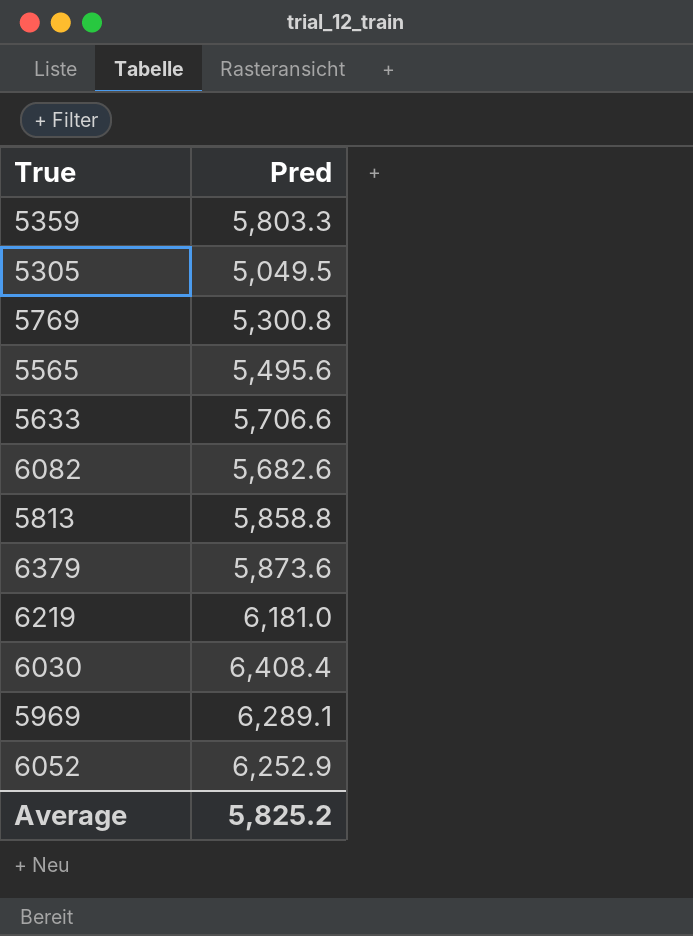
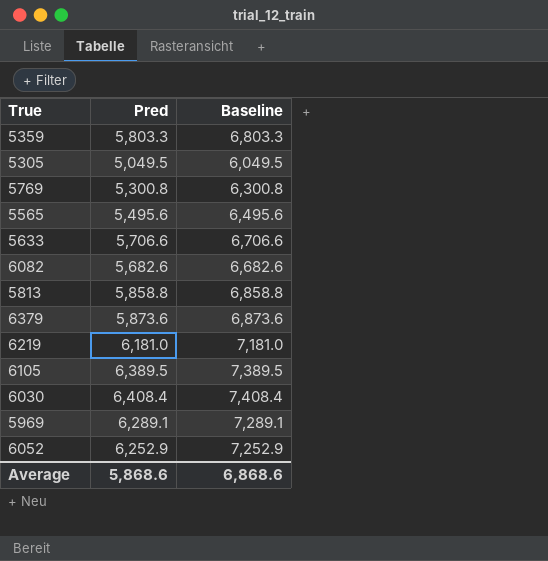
column Baseline | formula: none -> [Pred] + 1000
row 6105: none -> 6,389.5 | 7,389.5
Average | Pred: 5,825.2 -> 5,868.6

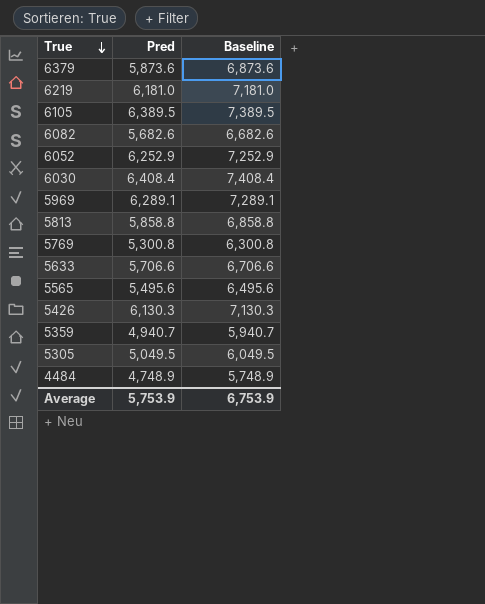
row order: none -> True descending
row 5426: none -> 6,130.3 | 7,130.3
5359 | Pred: 5,803.3 -> 4,940.7
5359 | Baseline: 6,803.3 -> 5,940.7
row 4484: none -> 4,748.9 | 5,748.9
Average | Pred: 5,868.6 -> 5,753.9
Average | Baseline: 6,868.6 -> 6,753.9

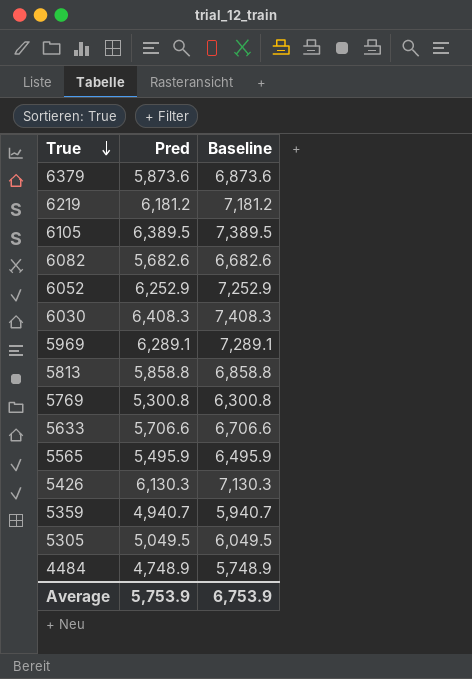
6219 | Pred: 6,181.0 -> 6,181.2
6219 | Baseline: 7,181.0 -> 7,181.2
6030 | Pred: 6,408.4 -> 6,408.3
6030 | Baseline: 7,408.4 -> 7,408.3
5565 | Pred: 5,495.6 -> 5,495.9
5565 | Baseline: 6,495.6 -> 6,495.9

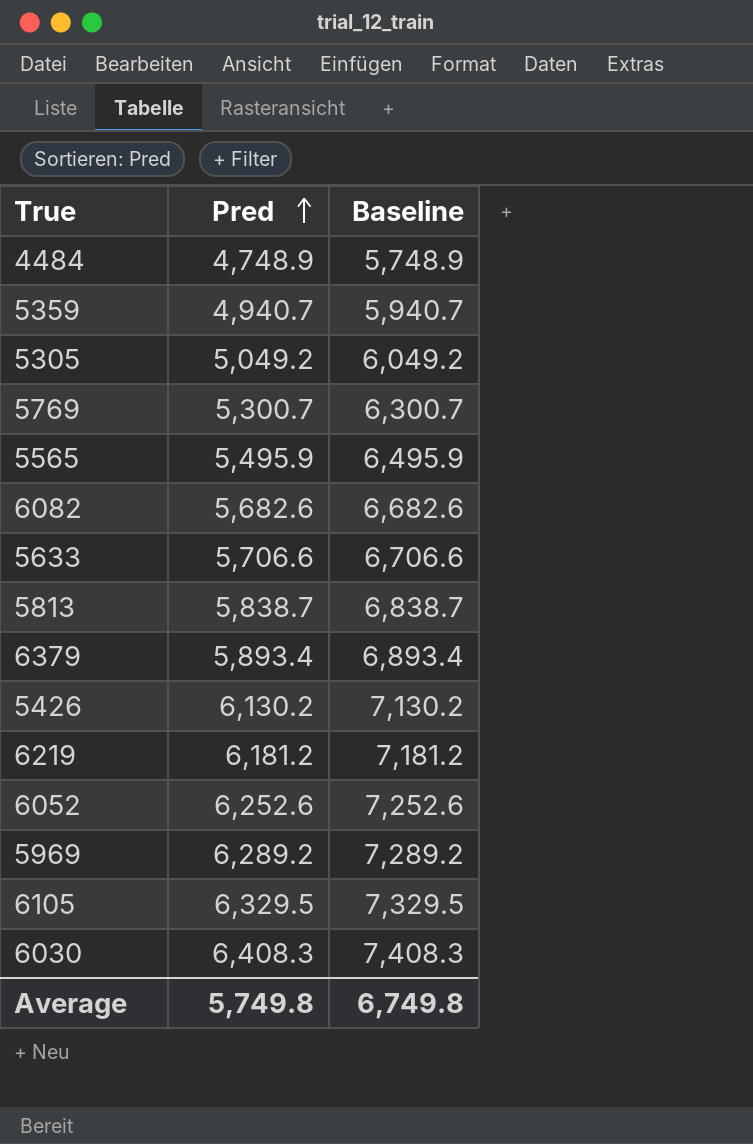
row order: True descending -> Pred ascending
5305 | Pred: 5,049.5 -> 5,049.2
5305 | Baseline: 6,049.5 -> 6,049.2
5769 | Pred: 5,300.8 -> 5,300.7
5769 | Baseline: 6,300.8 -> 6,300.7
5813 | Pred: 5,858.8 -> 5,838.7
5813 | Baseline: 6,858.8 -> 6,838.7
6379 | Pred: 5,873.6 -> 5,893.4
6379 | Baseline: 6,873.6 -> 6,893.4
5426 | Pred: 6,130.3 -> 6,130.2
5426 | Baseline: 7,130.3 -> 7,130.2
6052 | Pred: 6,252.9 -> 6,252.6
6052 | Baseline: 7,252.9 -> 7,252.6
5969 | Pred: 6,289.1 -> 6,289.2
5969 | Baseline: 7,289.1 -> 7,289.2
6105 | Pred: 6,389.5 -> 6,329.5
6105 | Baseline: 7,389.5 -> 7,329.5
Average | Pred: 5,753.9 -> 5,749.8
Average | Baseline: 6,753.9 -> 6,749.8

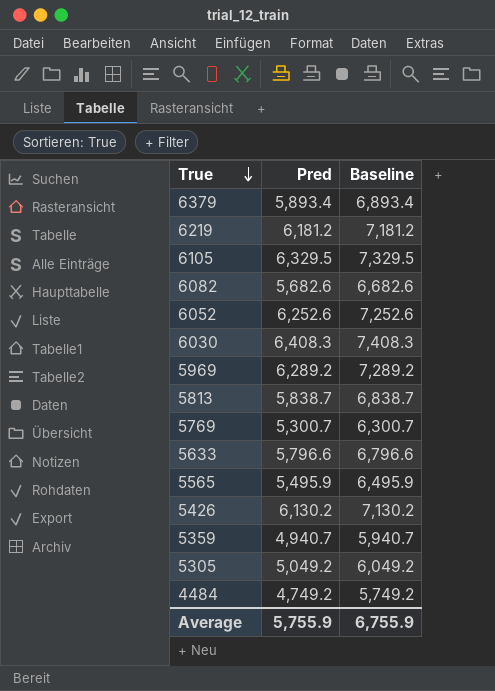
row order: Pred ascending -> True descending
5633 | Pred: 5,706.6 -> 5,796.6
5633 | Baseline: 6,706.6 -> 6,796.6
4484 | Pred: 4,748.9 -> 4,749.2
4484 | Baseline: 5,748.9 -> 5,749.2
Average | Pred: 5,749.8 -> 5,755.9
Average | Baseline: 6,749.8 -> 6,755.9

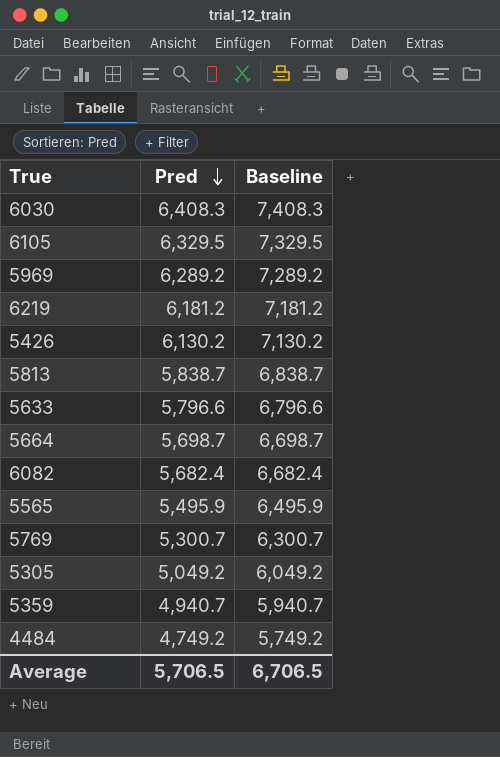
row order: True descending -> Pred descending
row 6379: 5,893.4 | 6,893.4 -> none
row 6052: 6,252.6 | 7,252.6 -> none
row 5664: none -> 5,698.7 | 6,698.7
6082 | Pred: 5,682.6 -> 5,682.4
6082 | Baseline: 6,682.6 -> 6,682.4
Average | Pred: 5,755.9 -> 5,706.5
Average | Baseline: 6,755.9 -> 6,706.5

